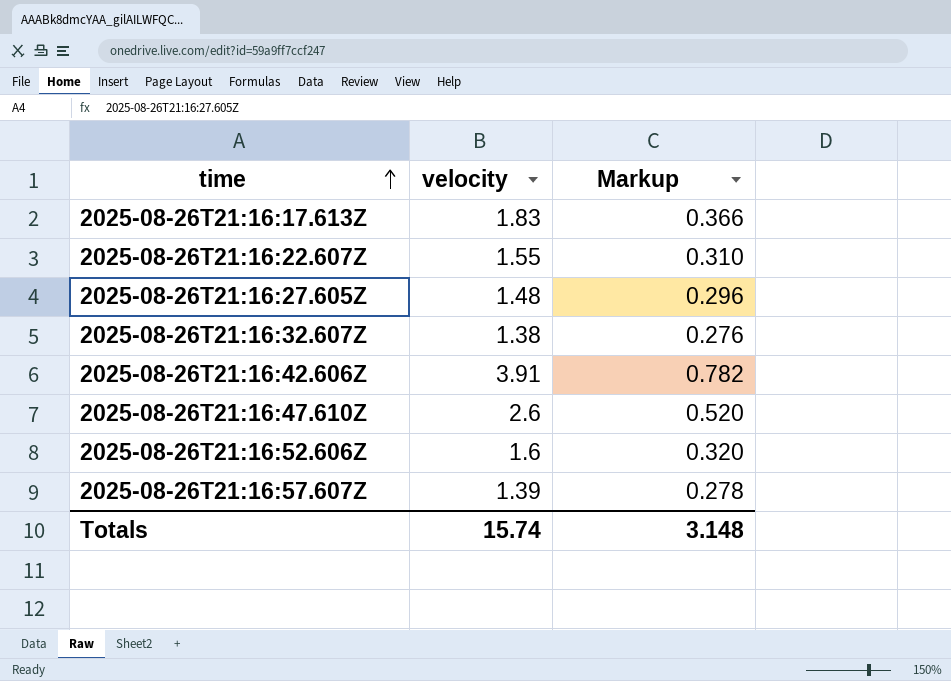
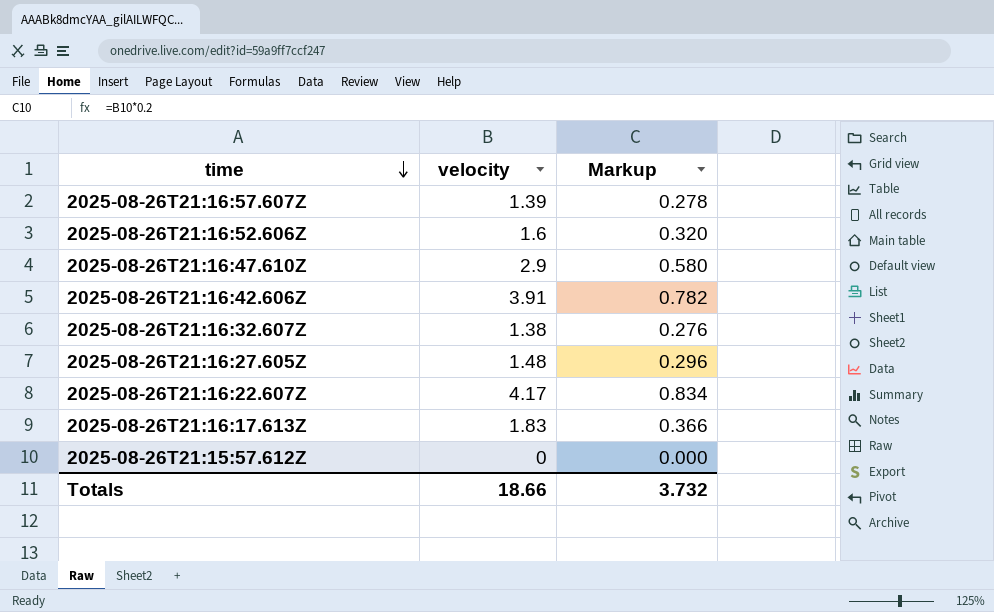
row order: time ascending -> time descending
2025-08-26T21:16:47.610Z | velocity: 2.6 -> 2.9
2025-08-26T21:16:47.610Z | Markup: 0.520 -> 0.580
2025-08-26T21:16:22.607Z | velocity: 1.55 -> 4.17
2025-08-26T21:16:22.607Z | Markup: 0.310 -> 0.834
row 2025-08-26T21:15:57.612Z: none -> 0 | 0.000
Totals | velocity: 15.74 -> 18.66
Totals | Markup: 3.148 -> 3.732

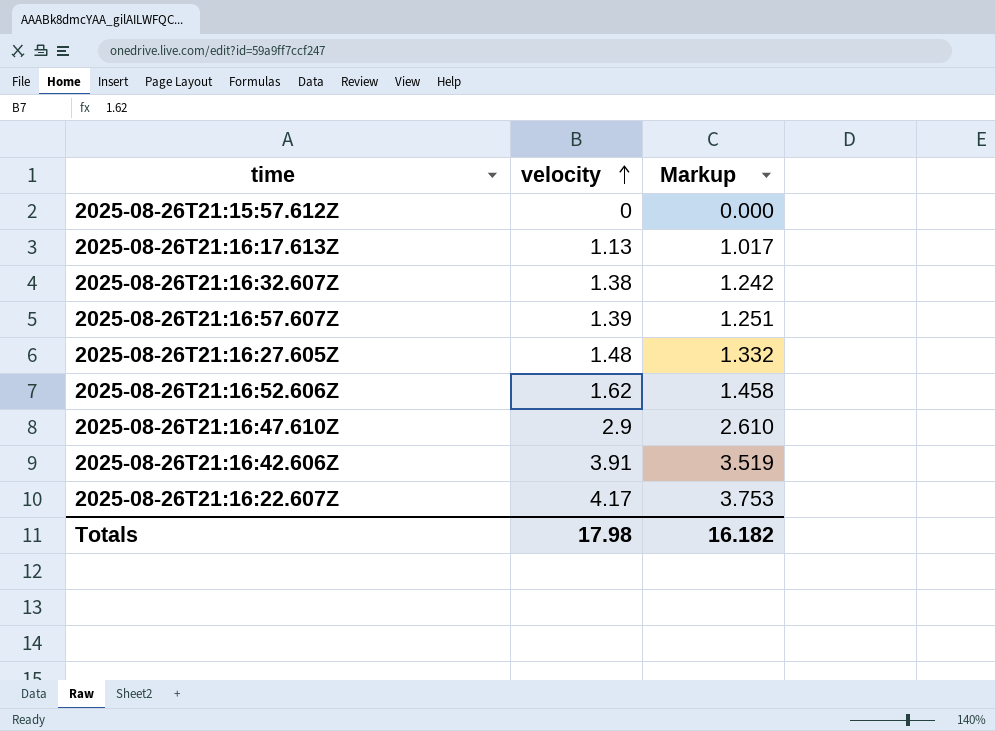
row order: time descending -> velocity ascending
column Markup | formula: [velocity] * 0.2 -> [velocity] * 0.9
2025-08-26T21:16:17.613Z | velocity: 1.83 -> 1.13
2025-08-26T21:16:52.606Z | velocity: 1.6 -> 1.62
Totals | velocity: 18.66 -> 17.98
Totals | Markup: 3.732 -> 16.182

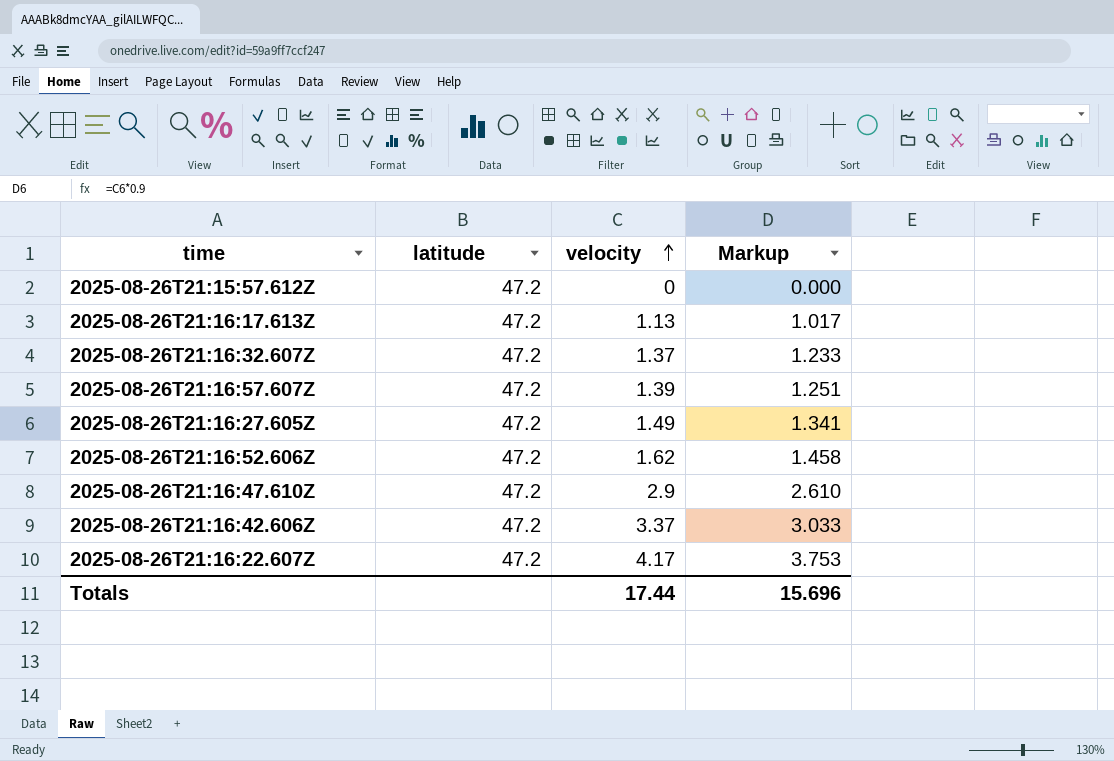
column latitude | position: none -> 2
2025-08-26T21:16:32.607Z | velocity: 1.38 -> 1.37
2025-08-26T21:16:32.607Z | Markup: 1.242 -> 1.233
2025-08-26T21:16:27.605Z | velocity: 1.48 -> 1.49
2025-08-26T21:16:27.605Z | Markup: 1.332 -> 1.341
2025-08-26T21:16:42.606Z | velocity: 3.91 -> 3.37
2025-08-26T21:16:42.606Z | Markup: 3.519 -> 3.033
Totals | velocity: 17.98 -> 17.44
Totals | Markup: 16.182 -> 15.696

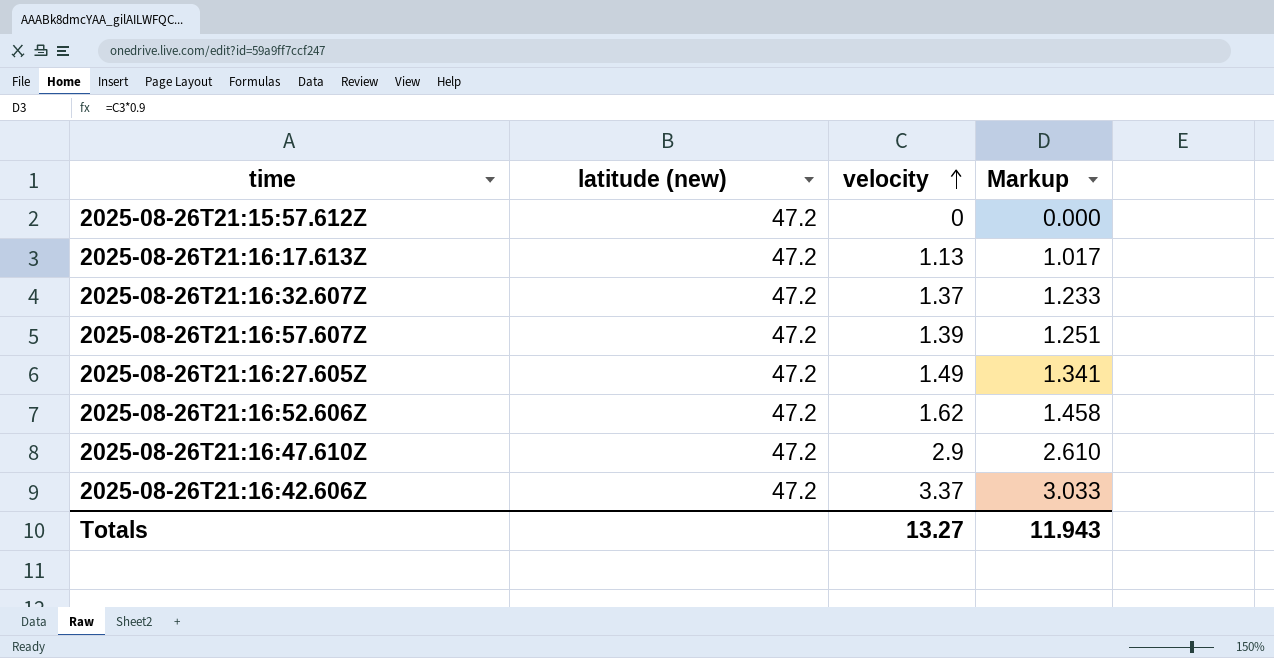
column name: latitude -> latitude (new)
row 2025-08-26T21:16:22.607Z: 47.2 | 4.17 | 3.753 -> none
Totals | velocity: 17.44 -> 13.27
Totals | Markup: 15.696 -> 11.943

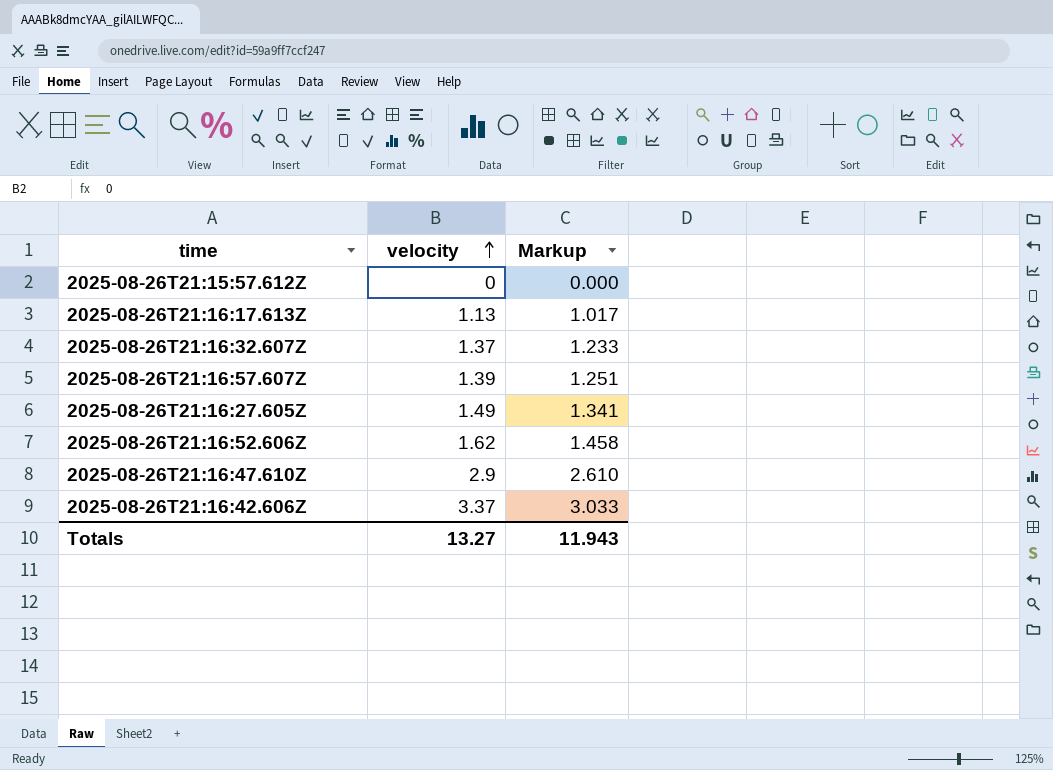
column latitude (new) | position: 2 -> none

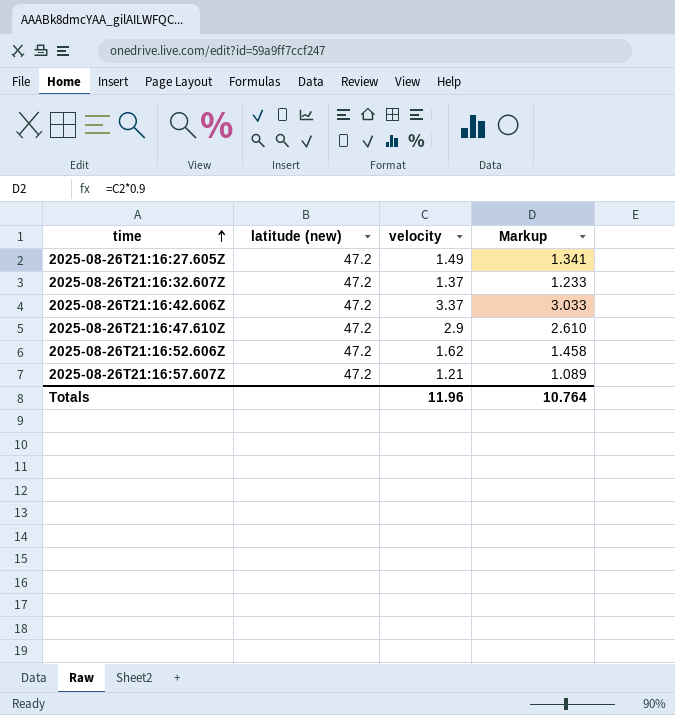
row order: velocity ascending -> time ascending
column latitude (new) | position: none -> 2
row 2025-08-26T21:15:57.612Z: 0 | 0.000 -> none
row 2025-08-26T21:16:17.613Z: 1.13 | 1.017 -> none
2025-08-26T21:16:57.607Z | velocity: 1.39 -> 1.21
2025-08-26T21:16:57.607Z | Markup: 1.251 -> 1.089
Totals | velocity: 13.27 -> 11.96
Totals | Markup: 11.943 -> 10.764

